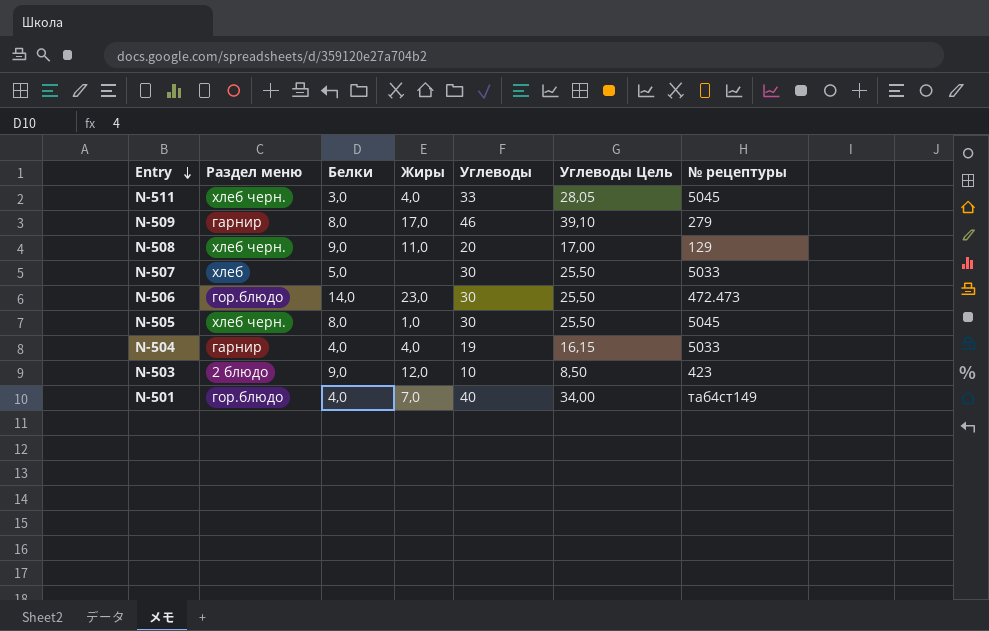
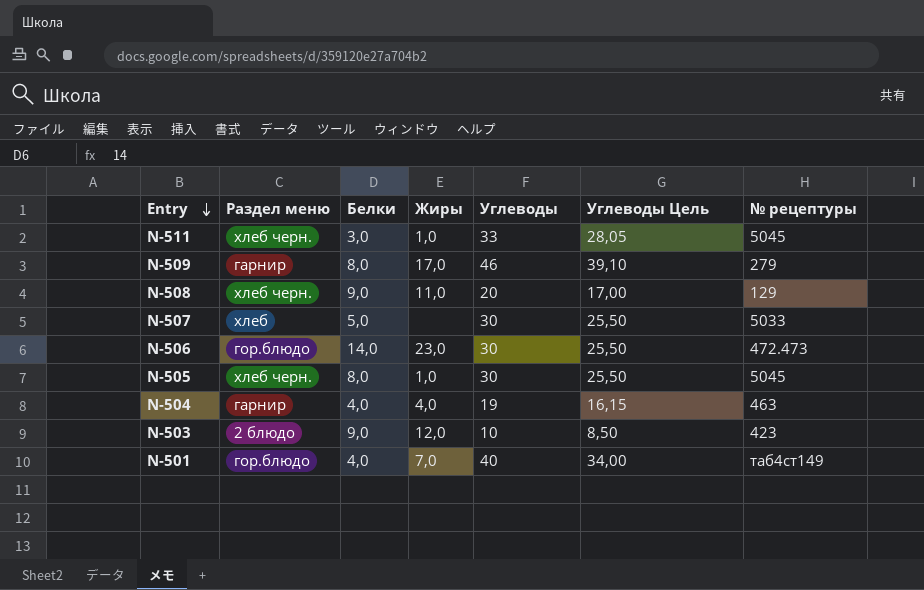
N-511 | Жиры: 4,0 -> 1,0
N-504 | № рецептуры: 5033 -> 463

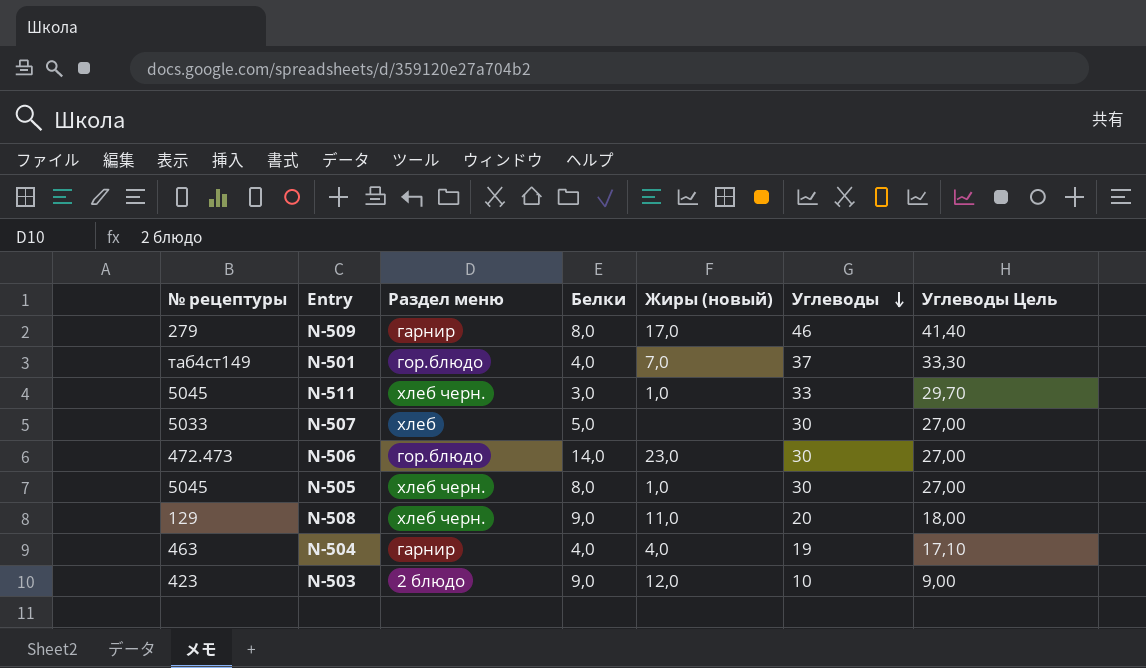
row order: Entry descending -> Углеводы descending
column № рецептуры | position: 7 -> 1
column name: Жиры -> Жиры (новый)
column Углеводы Цель | formula: [Углеводы] * 0,85 -> [Углеводы] * 0,9
N-501 | Углеводы: 40 -> 37

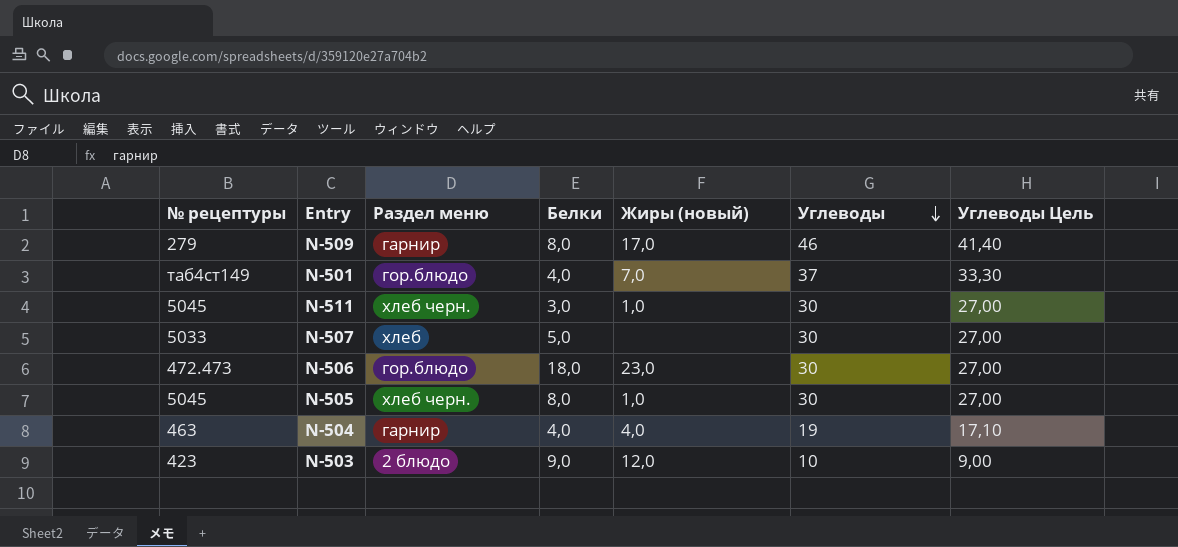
row N-508: 129 | хлеб черн. | 9,0 | 11,0 | 20 | 18,00 -> none
N-511 | Углеводы: 33 -> 30
N-511 | Углеводы Цель: 29,70 -> 27,00
N-506 | Белки: 14,0 -> 18,0

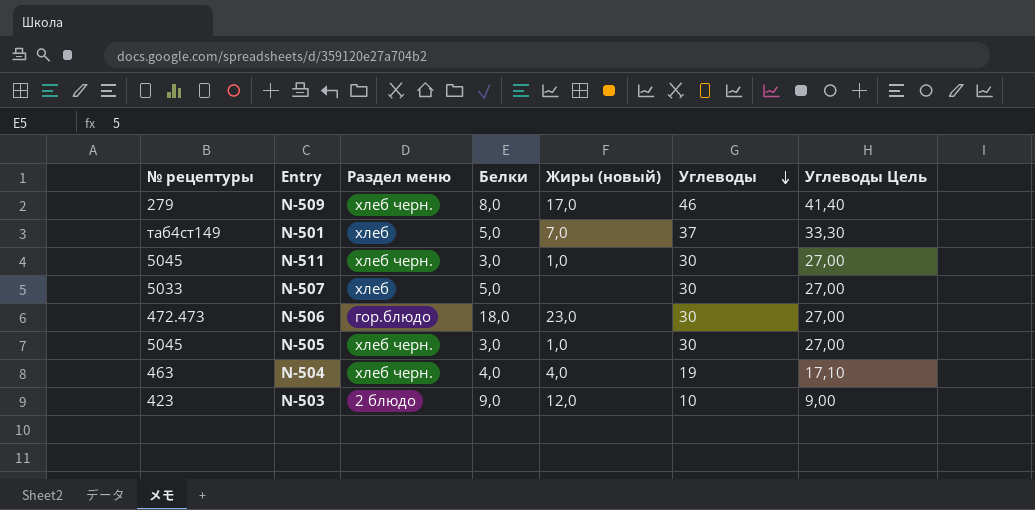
N-509 | Раздел меню: гарнир -> хлеб черн.
N-501 | Раздел меню: гор.блюдо -> хлеб
N-501 | Белки: 4,0 -> 5,0
N-505 | Белки: 8,0 -> 3,0
N-504 | Раздел меню: гарнир -> хлеб черн.

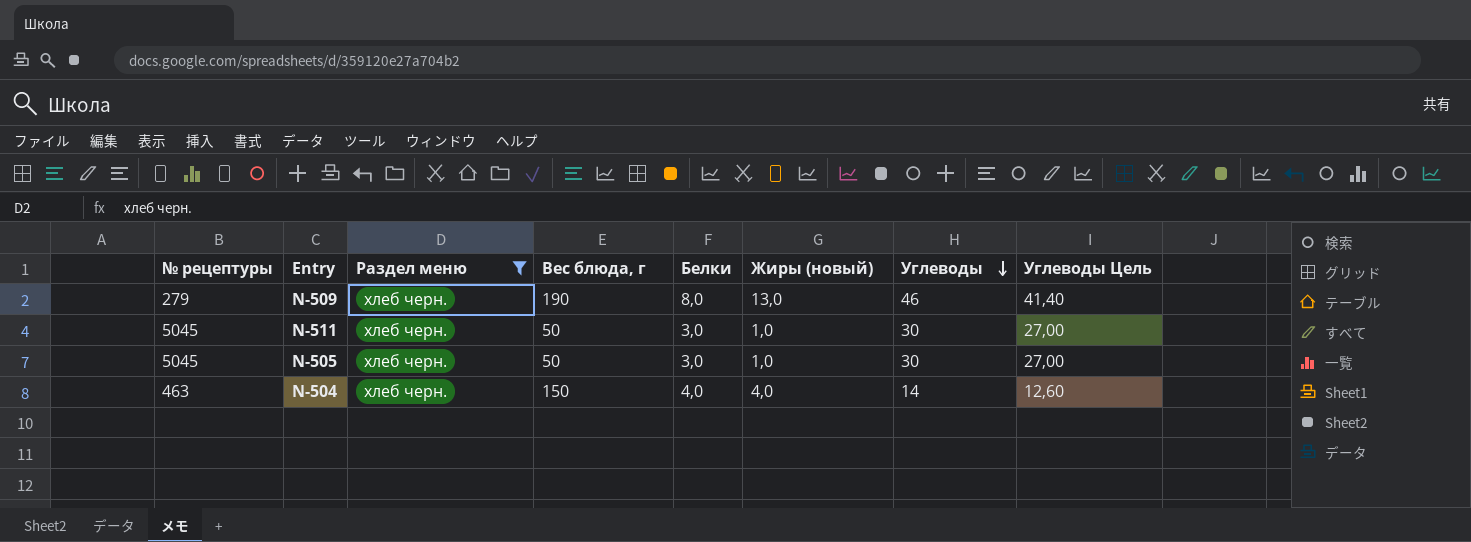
filter: none -> Раздел меню = хлеб черн.
column Вес блюда, г | position: none -> 4
N-509 | Жиры (новый): 17,0 -> 13,0
N-504 | Углеводы: 19 -> 14
N-504 | Углеводы Цель: 17,10 -> 12,60

